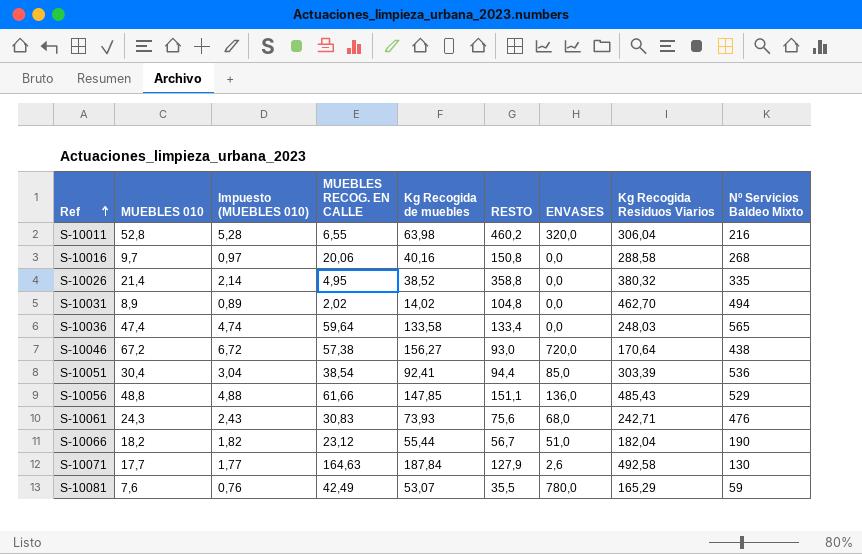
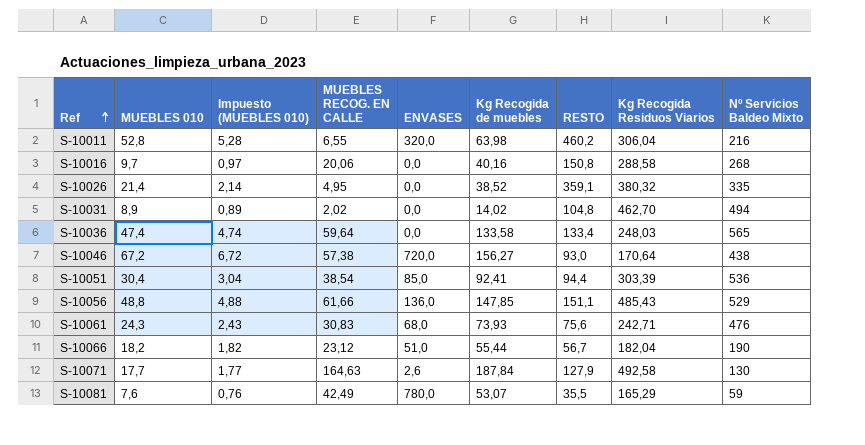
column ENVASES | position: 7 -> 5
S-10026 | RESTO: 358,8 -> 359,1

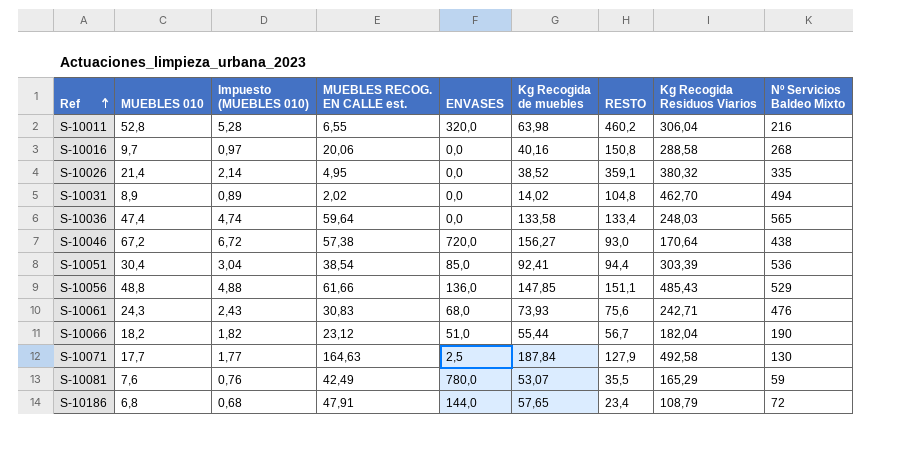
column name: MUEBLES RECOG. EN CALLE -> MUEBLES RECOG. EN CALLE est.
S-10071 | ENVASES: 2,6 -> 2,5
row S-10186: none -> 6,8 | 0,68 | 47,91 | 144,0 | 57,65 | 23,4 | 108,79 | 72

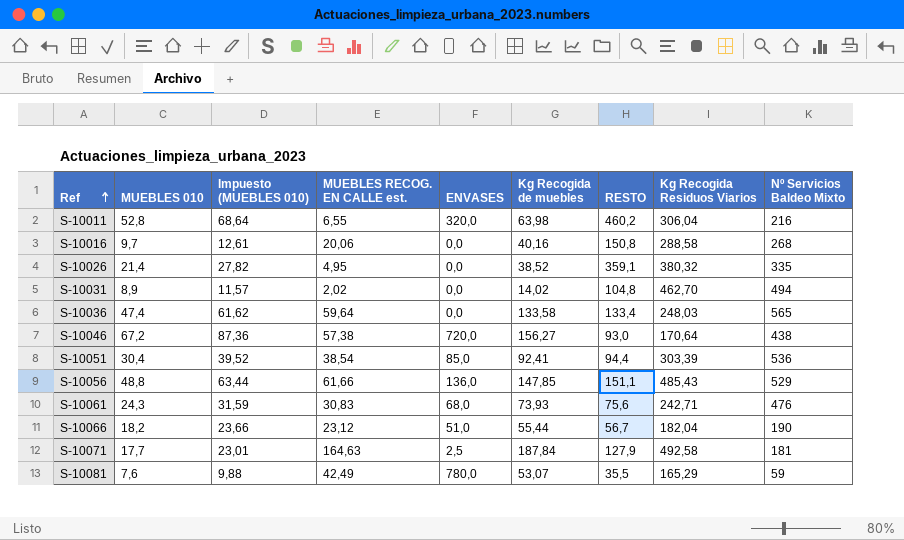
column Impuesto (MUEBLES 010) | formula: [MUEBLES 010] * 0,1 -> [MUEBLES 010] * 1,3
row S-10186: 6,8 | 0,68 | 47,91 | 144,0 | 57,65 | 23,4 | 108,79 | 72 -> none
S-10071 | Nº Servicios Baldeo Mixto: 130 -> 181

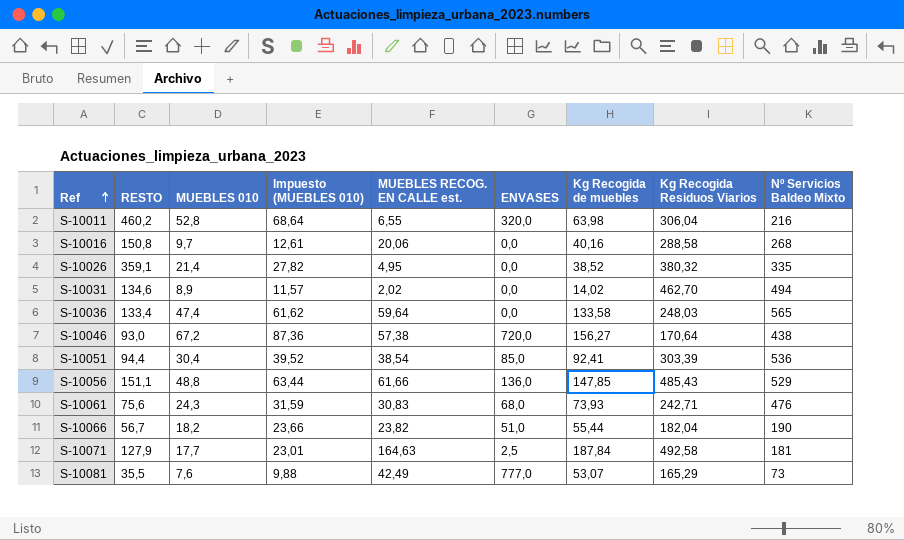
column RESTO | position: 7 -> 2
S-10031 | RESTO: 104,8 -> 134,6
S-10066 | MUEBLES RECOG. EN CALLE est.: 23,12 -> 23,82
S-10081 | ENVASES: 780,0 -> 777,0
S-10081 | Nº Servicios Baldeo Mixto: 59 -> 73

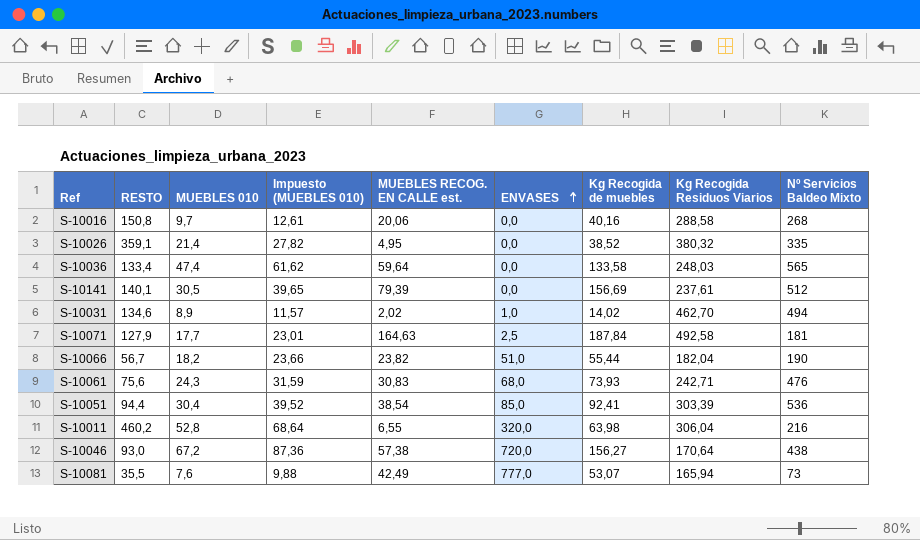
row order: Ref ascending -> ENVASES ascending
row S-10056: 151,1 | 48,8 | 63,44 | 61,66 | 136,0 | 147,85 | 485,43 | 529 -> none
row S-10141: none -> 140,1 | 30,5 | 39,65 | 79,39 | 0,0 | 156,69 | 237,61 | 512
S-10031 | ENVASES: 0,0 -> 1,0
S-10081 | Kg Recogida Residuos Viarios: 165,29 -> 165,94

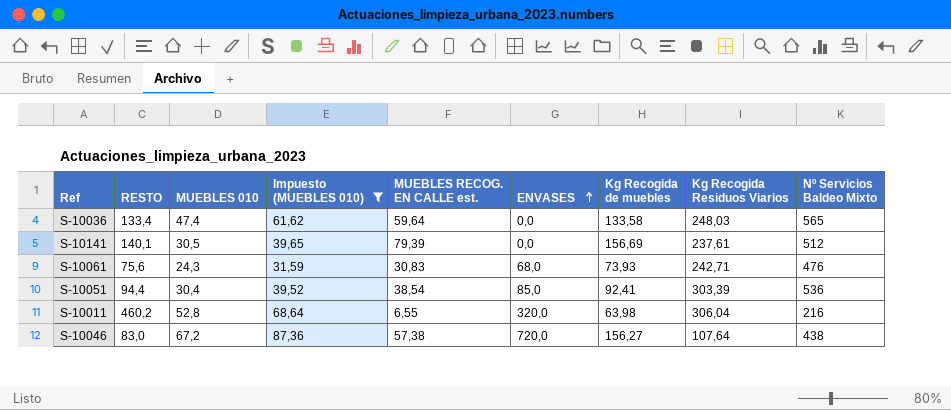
filter: none -> Impuesto (MUEBLES 010) >= 31,59
S-10046 | RESTO: 93,0 -> 83,0
S-10046 | Kg Recogida Residuos Viarios: 170,64 -> 107,64

